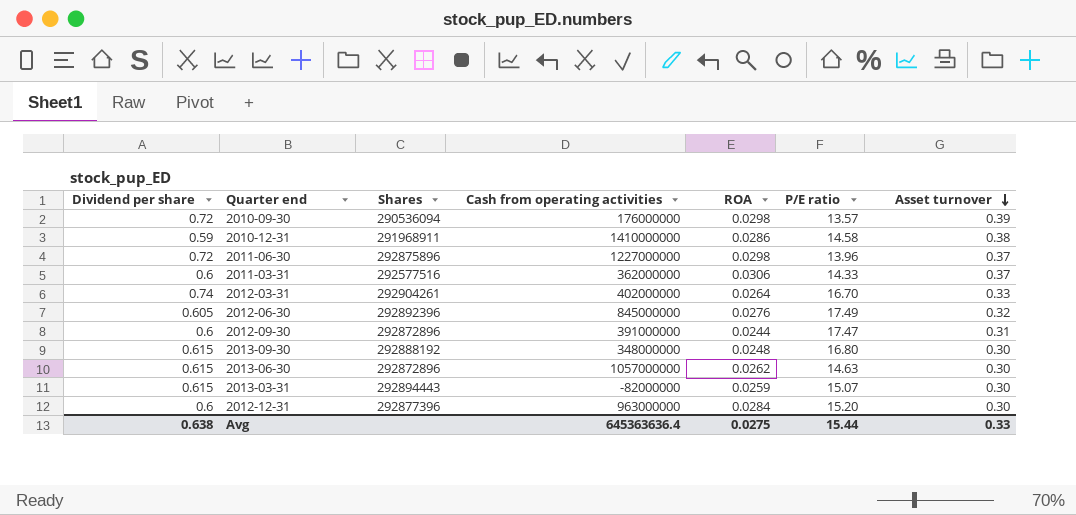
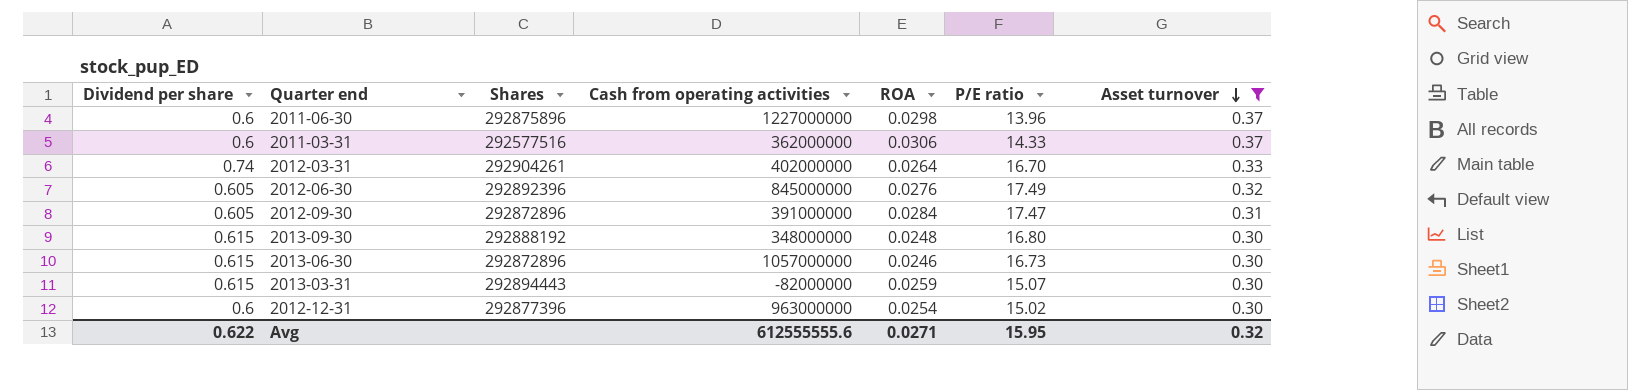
filter: none -> Asset turnover <= 0.37
2011-06-30 | Dividend per share: 0.72 -> 0.6
2012-09-30 | Dividend per share: 0.6 -> 0.605
2012-09-30 | ROA: 0.0244 -> 0.0284
2013-06-30 | ROA: 0.0262 -> 0.0246
2013-06-30 | P/E ratio: 14.63 -> 16.73
2012-12-31 | ROA: 0.0284 -> 0.0254
2012-12-31 | P/E ratio: 15.20 -> 15.02
Avg | Dividend per share: 0.638 -> 0.622
Avg | Cash from operating activities: 645363636.4 -> 612555555.6
Avg | ROA: 0.0275 -> 0.0271
Avg | P/E ratio: 15.44 -> 15.95
Avg | Asset turnover: 0.33 -> 0.32

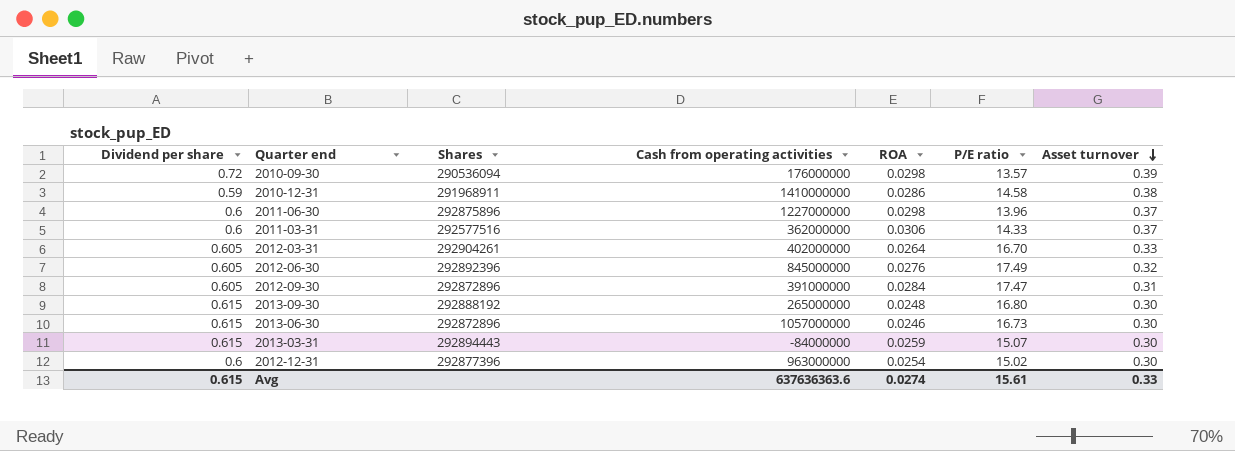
filter: Asset turnover <= 0.37 -> none
2012-03-31 | Dividend per share: 0.74 -> 0.605
2013-09-30 | Cash from operating activities: 348000000 -> 265000000
2013-03-31 | Cash from operating activities: -82000000 -> -84000000
Avg | Dividend per share: 0.622 -> 0.615
Avg | Cash from operating activities: 612555555.6 -> 637636363.6
Avg | ROA: 0.0271 -> 0.0274
Avg | P/E ratio: 15.95 -> 15.61
Avg | Asset turnover: 0.32 -> 0.33

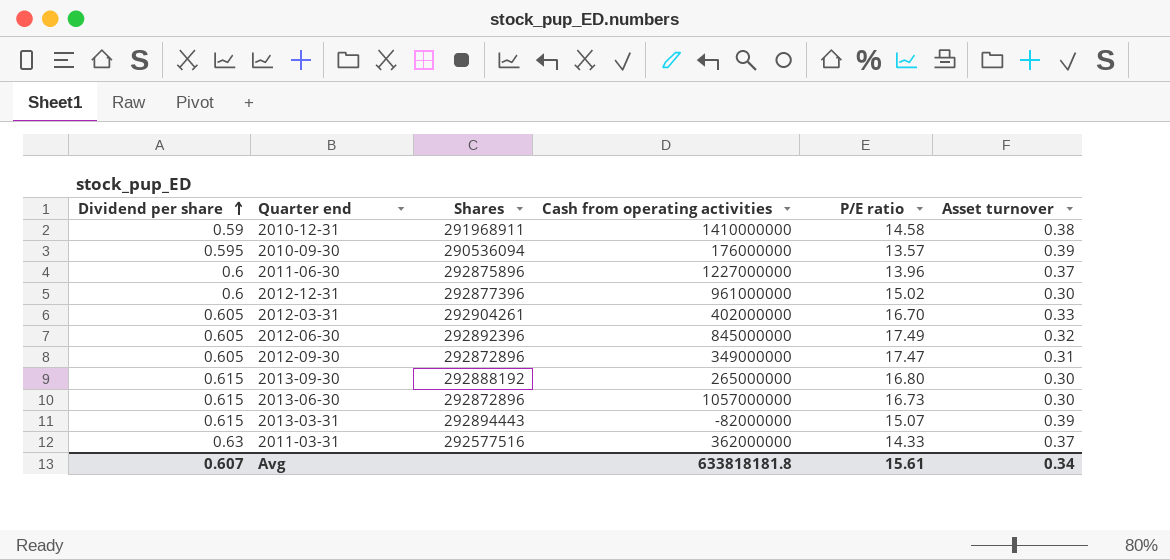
row order: Asset turnover descending -> Dividend per share ascending
column ROA | position: 5 -> none
2010-09-30 | Dividend per share: 0.72 -> 0.595
2012-12-31 | Cash from operating activities: 963000000 -> 961000000
2012-09-30 | Cash from operating activities: 391000000 -> 349000000
2013-03-31 | Cash from operating activities: -84000000 -> -82000000
2013-03-31 | Asset turnover: 0.30 -> 0.39
2011-03-31 | Dividend per share: 0.6 -> 0.63
Avg | Dividend per share: 0.615 -> 0.607
Avg | Cash from operating activities: 637636363.6 -> 633818181.8
Avg | Asset turnover: 0.33 -> 0.34

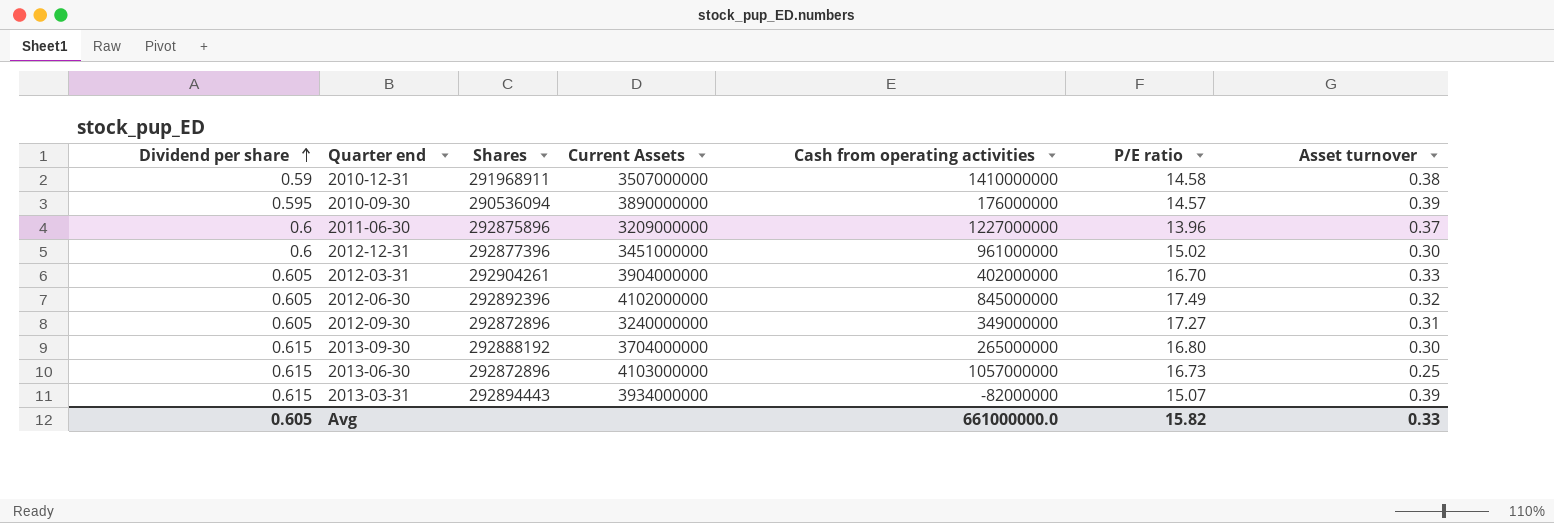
column Current Assets | position: none -> 4
row 2011-03-31: 0.63 | 292577516 | 362000000 | 14.33 | 0.37 -> none
2010-09-30 | P/E ratio: 13.57 -> 14.57
2012-09-30 | P/E ratio: 17.47 -> 17.27
2013-06-30 | Asset turnover: 0.30 -> 0.25
Avg | Dividend per share: 0.607 -> 0.605
Avg | Cash from operating activities: 633818181.8 -> 661000000.0
Avg | P/E ratio: 15.61 -> 15.82
Avg | Asset turnover: 0.34 -> 0.33

